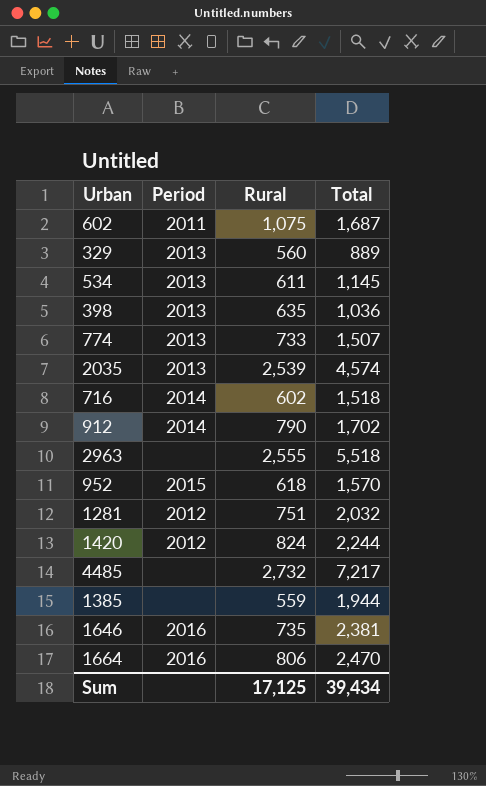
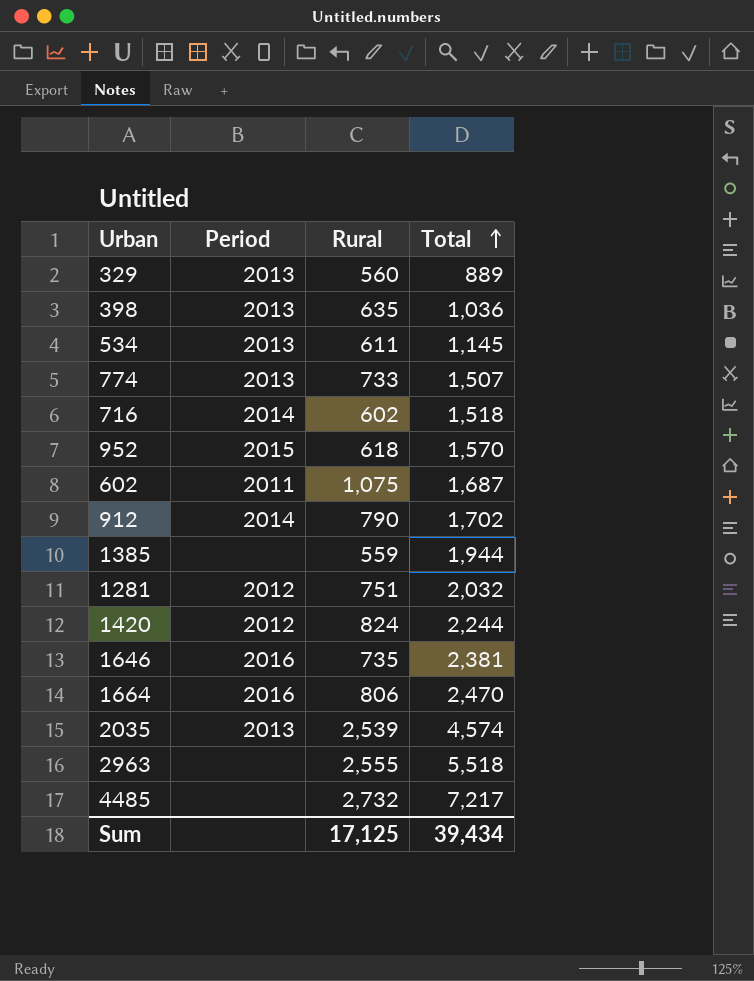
row order: none -> Total ascending

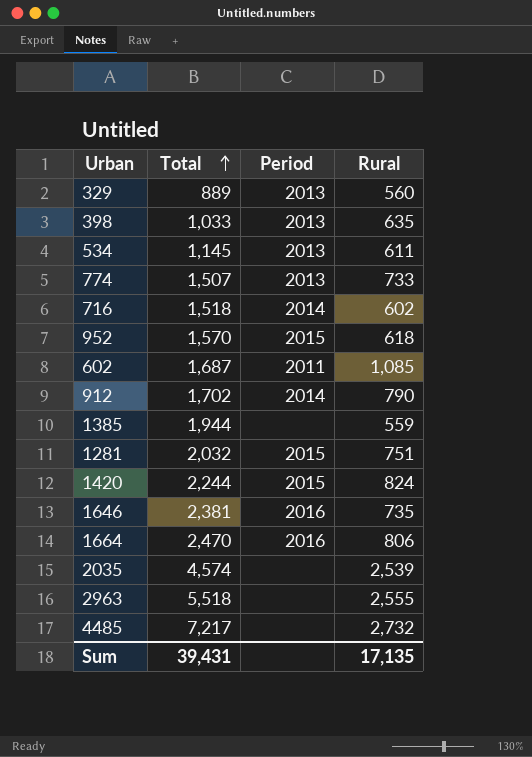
column Total | position: 4 -> 2
398 | Total: 1,036 -> 1,033
602 | Rural: 1,075 -> 1,085
1281 | Period: 2012 -> 2015
1420 | Period: 2012 -> 2015
2035 | Period: 2013 -> none
Sum | Total: 39,434 -> 39,431
Sum | Rural: 17,125 -> 17,135

